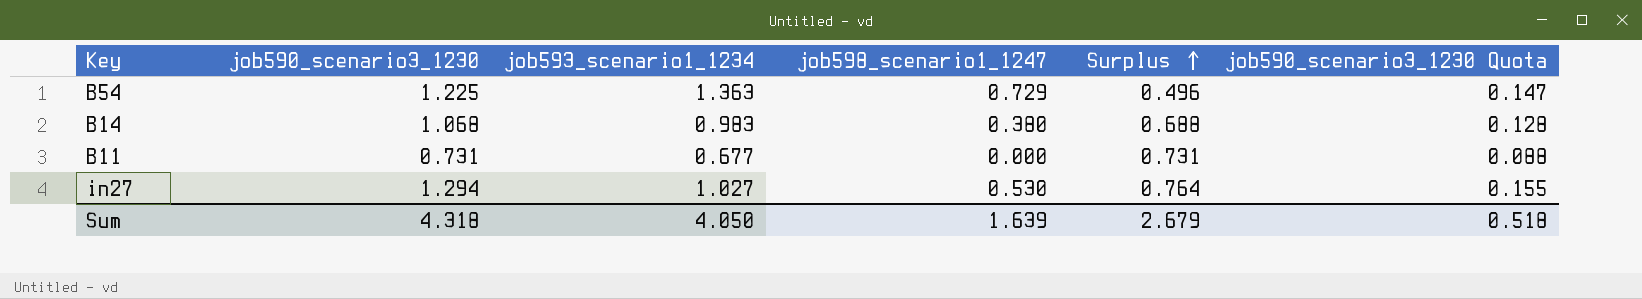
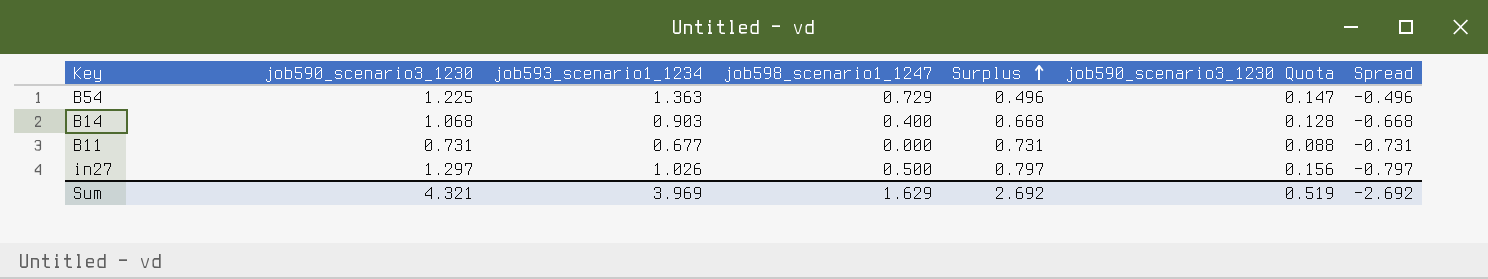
column Spread | formula: none -> [job598_scenario1_1247] - [job590_scenario3_1230]
B14 | job593_scenario1_1234: 0.983 -> 0.903
B14 | job598_scenario1_1247: 0.380 -> 0.400
B14 | Surplus: 0.688 -> 0.668
in27 | job590_scenario3_1230: 1.294 -> 1.297
in27 | job593_scenario1_1234: 1.027 -> 1.026
in27 | job598_scenario1_1247: 0.530 -> 0.500
in27 | Surplus: 0.764 -> 0.797
in27 | job590_scenario3_1230 Quota: 0.155 -> 0.156
Sum | job590_scenario3_1230: 4.318 -> 4.321
Sum | job593_scenario1_1234: 4.050 -> 3.969
Sum | job598_scenario1_1247: 1.639 -> 1.629
Sum | Surplus: 2.679 -> 2.692
Sum | job590_scenario3_1230 Quota: 0.518 -> 0.519

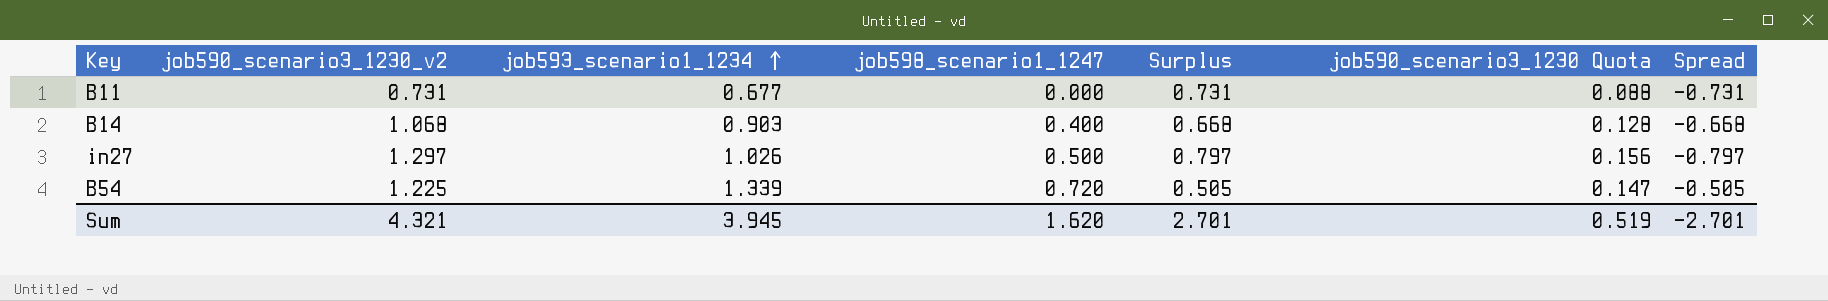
row order: Surplus ascending -> job593_scenario1_1234 ascending
column name: job590_scenario3_1230 -> job590_scenario3_1230_v2
B54 | job593_scenario1_1234: 1.363 -> 1.339
B54 | job598_scenario1_1247: 0.729 -> 0.720
B54 | Surplus: 0.496 -> 0.505
B54 | Spread: -0.496 -> -0.505
Sum | job593_scenario1_1234: 3.969 -> 3.945
Sum | job598_scenario1_1247: 1.629 -> 1.620
Sum | Surplus: 2.692 -> 2.701
Sum | Spread: -2.692 -> -2.701

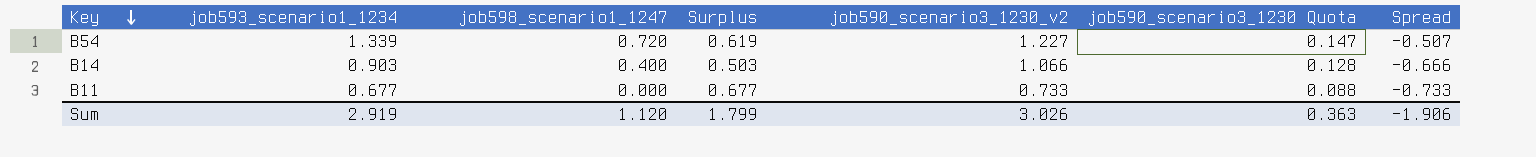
row order: job593_scenario1_1234 ascending -> Key descending
column Surplus | formula: [job590_scenario3_1230_v2] - [job598_scenario1_1247] -> [job593_scenario1_1234] - [job598_scenario1_1247]
column job590_scenario3_1230_v2 | position: 2 -> 5
row in27: 1.297 | 1.026 | 0.500 | 0.797 | 0.156 | -0.797 -> none
B54 | job590_scenario3_1230_v2: 1.225 -> 1.227
B54 | Spread: -0.505 -> -0.507
B14 | job590_scenario3_1230_v2: 1.068 -> 1.066
B14 | Spread: -0.668 -> -0.666
B11 | job590_scenario3_1230_v2: 0.731 -> 0.733
B11 | Spread: -0.731 -> -0.733
Sum | job593_scenario1_1234: 3.945 -> 2.919
Sum | job598_scenario1_1247: 1.620 -> 1.120
Sum | Surplus: 2.701 -> 1.799
Sum | job590_scenario3_1230_v2: 4.321 -> 3.026
Sum | job590_scenario3_1230 Quota: 0.519 -> 0.363
Sum | Spread: -2.701 -> -1.906

